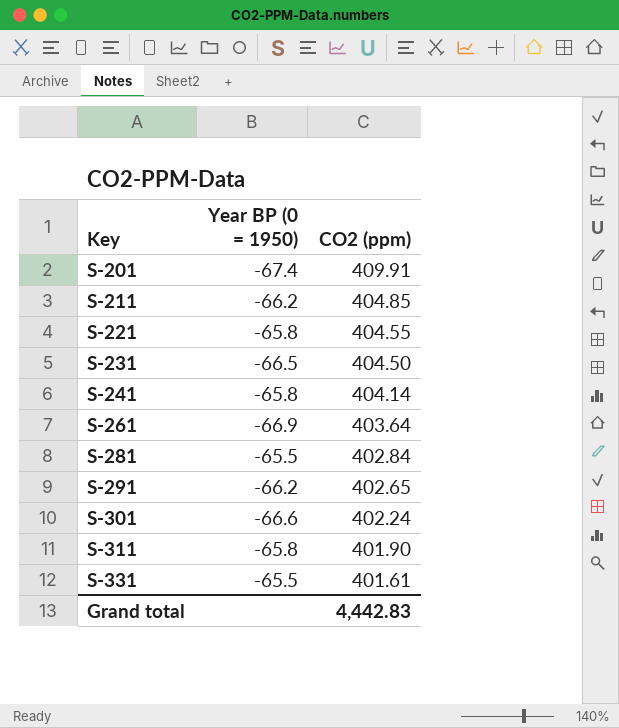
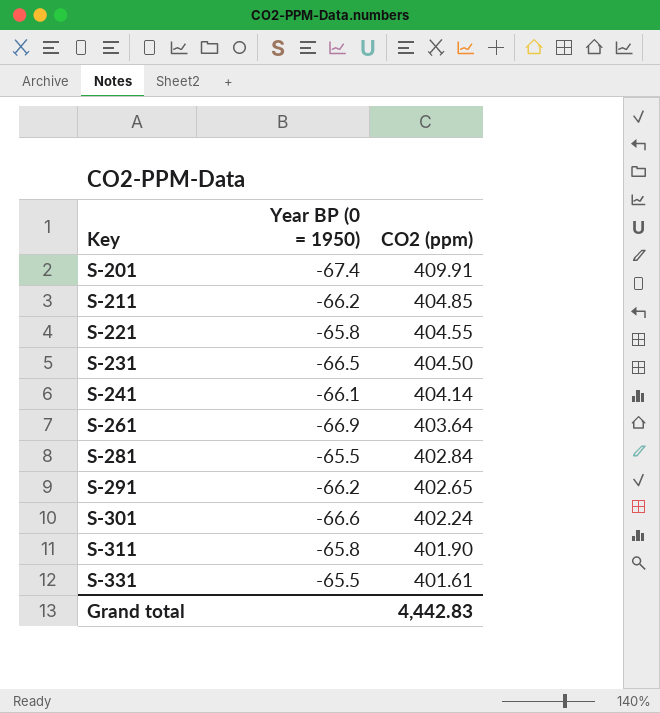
S-241 | Year BP (0 = 1950): -65.8 -> -66.1

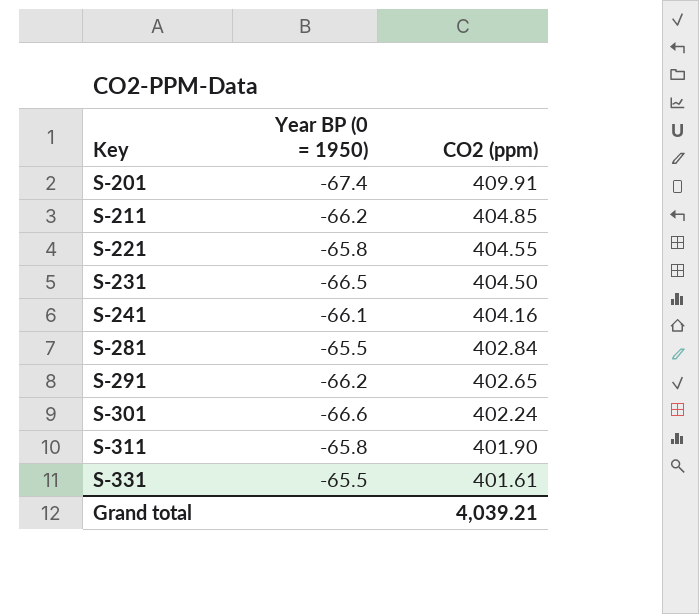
row S-261: -66.9 | 403.64 -> none
S-241 | CO2 (ppm): 404.14 -> 404.16
Grand total | CO2 (ppm): 4,442.83 -> 4,039.21

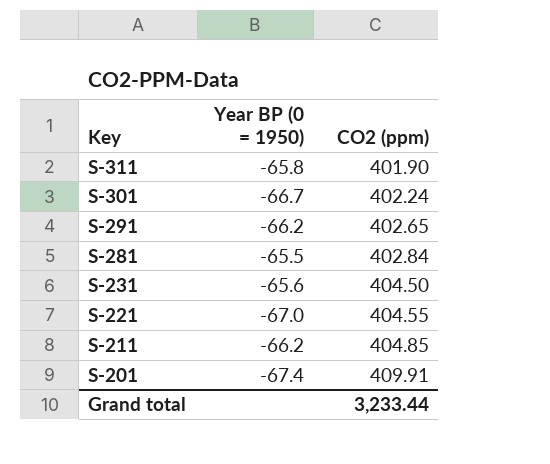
row order: Key ascending -> Key descending
row S-241: -66.1 | 404.16 -> none
row S-331: -65.5 | 401.61 -> none
S-301 | Year BP (0 = 1950): -66.6 -> -66.7
S-231 | Year BP (0 = 1950): -66.5 -> -65.6
S-221 | Year BP (0 = 1950): -65.8 -> -67.0
Grand total | CO2 (ppm): 4,039.21 -> 3,233.44

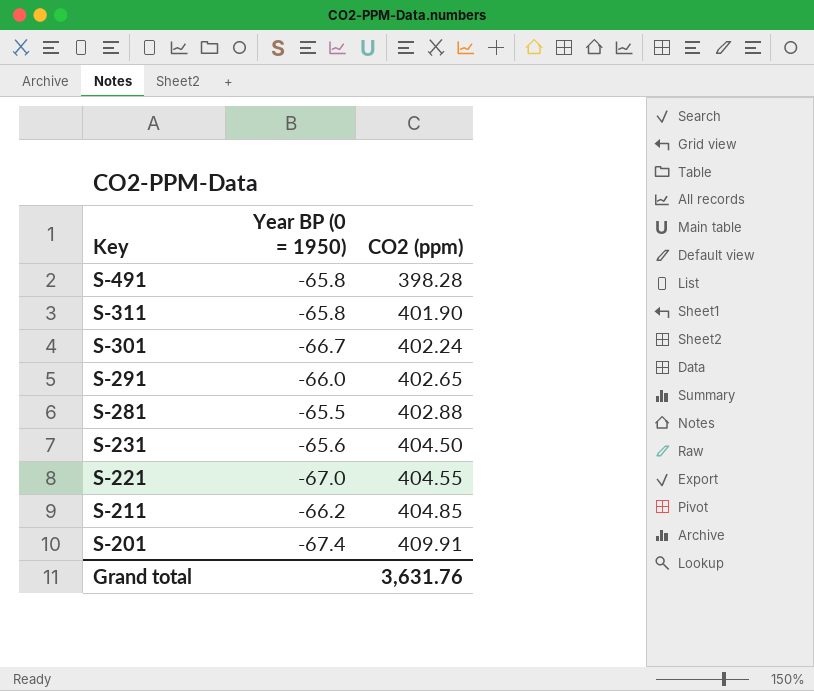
row S-491: none -> -65.8 | 398.28
S-291 | Year BP (0 = 1950): -66.2 -> -66.0
S-281 | CO2 (ppm): 402.84 -> 402.88
Grand total | CO2 (ppm): 3,233.44 -> 3,631.76

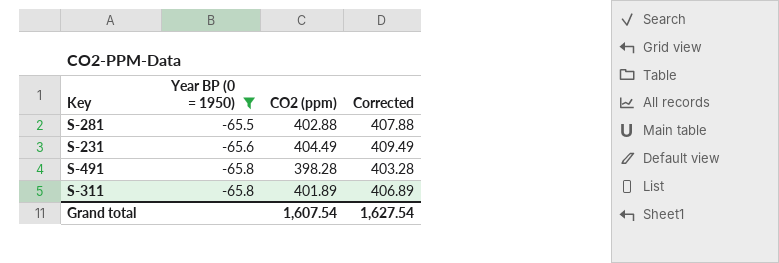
filter: none -> Year BP (0 = 1950) >= -65.8
row order: Key descending -> Year BP (0 = 1950) descending
column Corrected | formula: none -> [CO2 (ppm)] + 5
S-231 | CO2 (ppm): 404.50 -> 404.49
S-311 | CO2 (ppm): 401.90 -> 401.89
Grand total | CO2 (ppm): 3,631.76 -> 1,607.54

